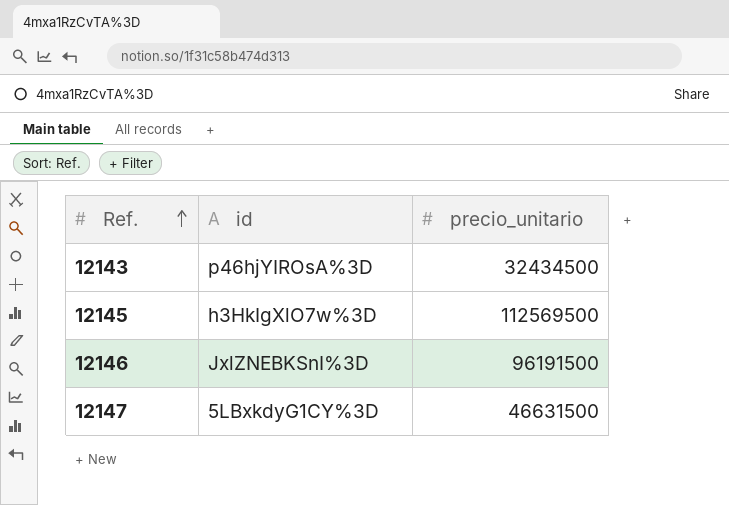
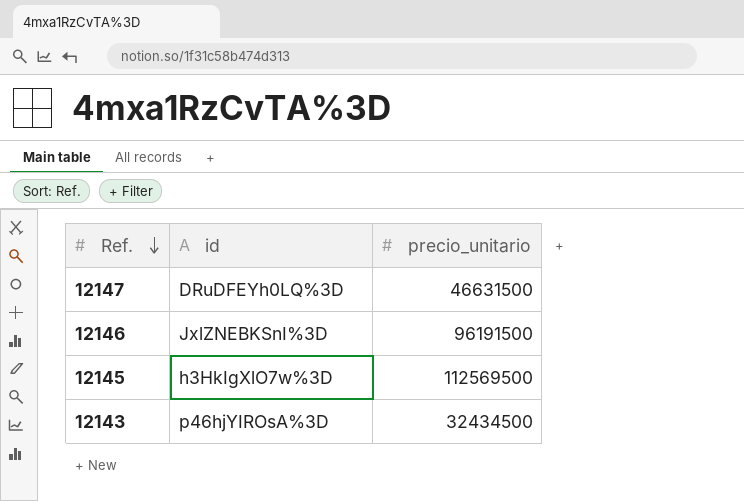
row order: Ref. ascending -> Ref. descending
12147 | id: 5LBxkdyG1CY%3D -> DRuDFEYh0LQ%3D

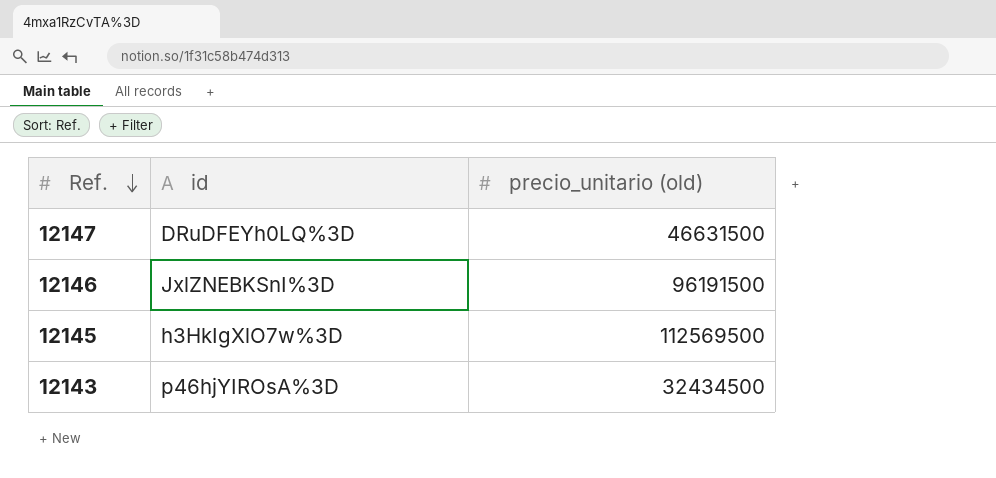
column name: precio_unitario -> precio_unitario (old)

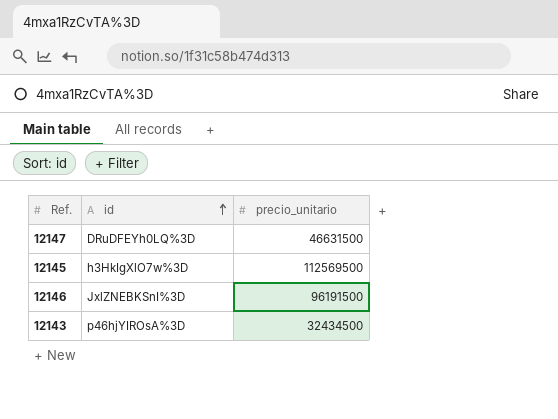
row order: Ref. descending -> id ascending
column name: precio_unitario (old) -> precio_unitario

